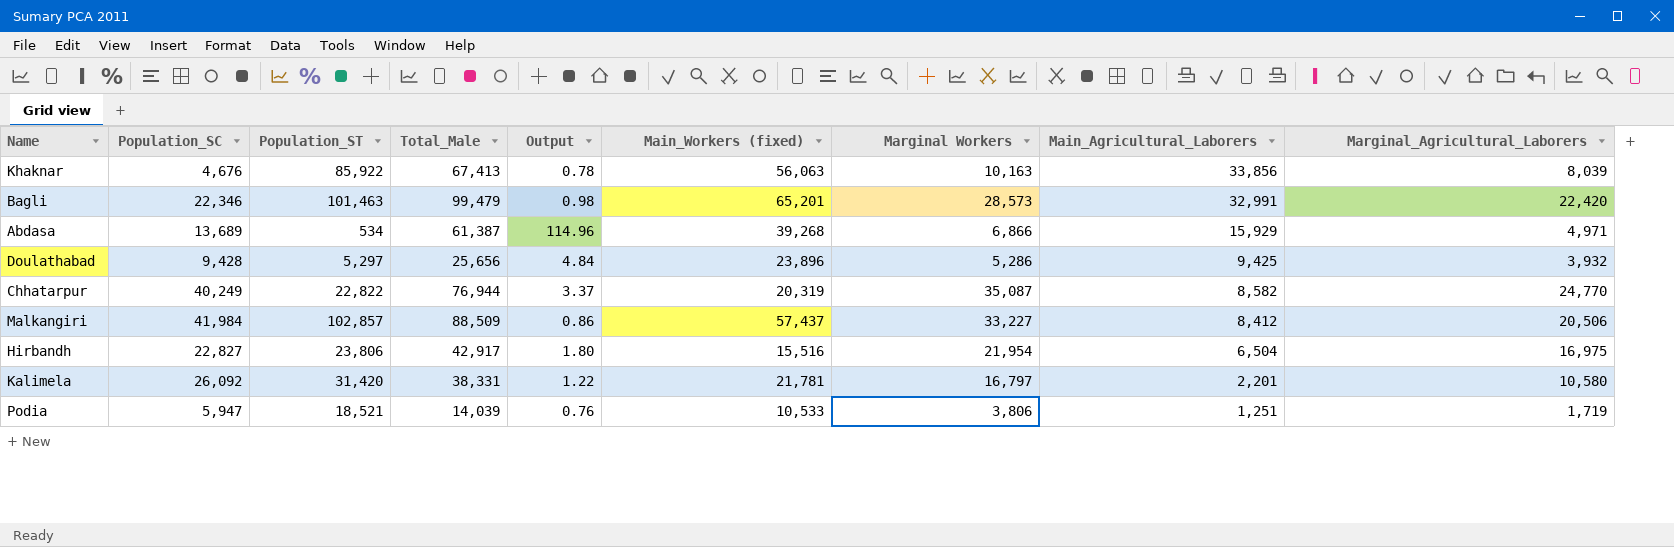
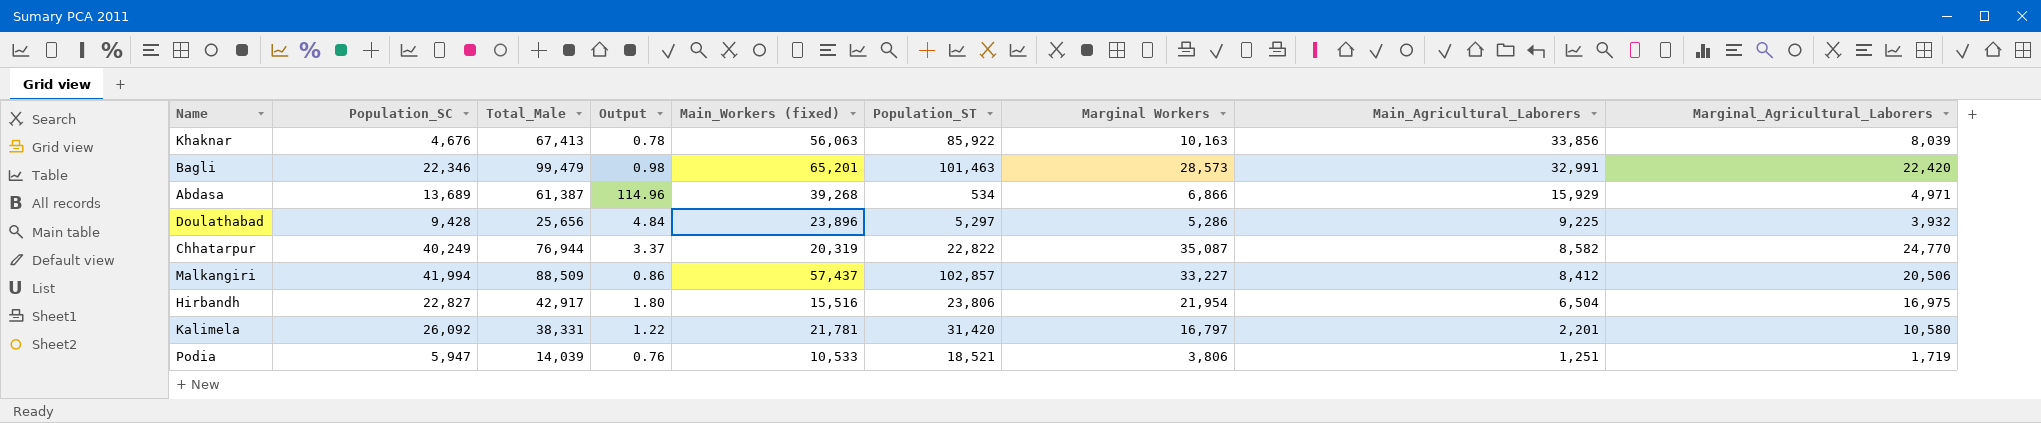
column Population_ST | position: 3 -> 6
Doulathabad | Main_Agricultural_Laborers: 9,425 -> 9,225
Malkangiri | Population_SC: 41,984 -> 41,994

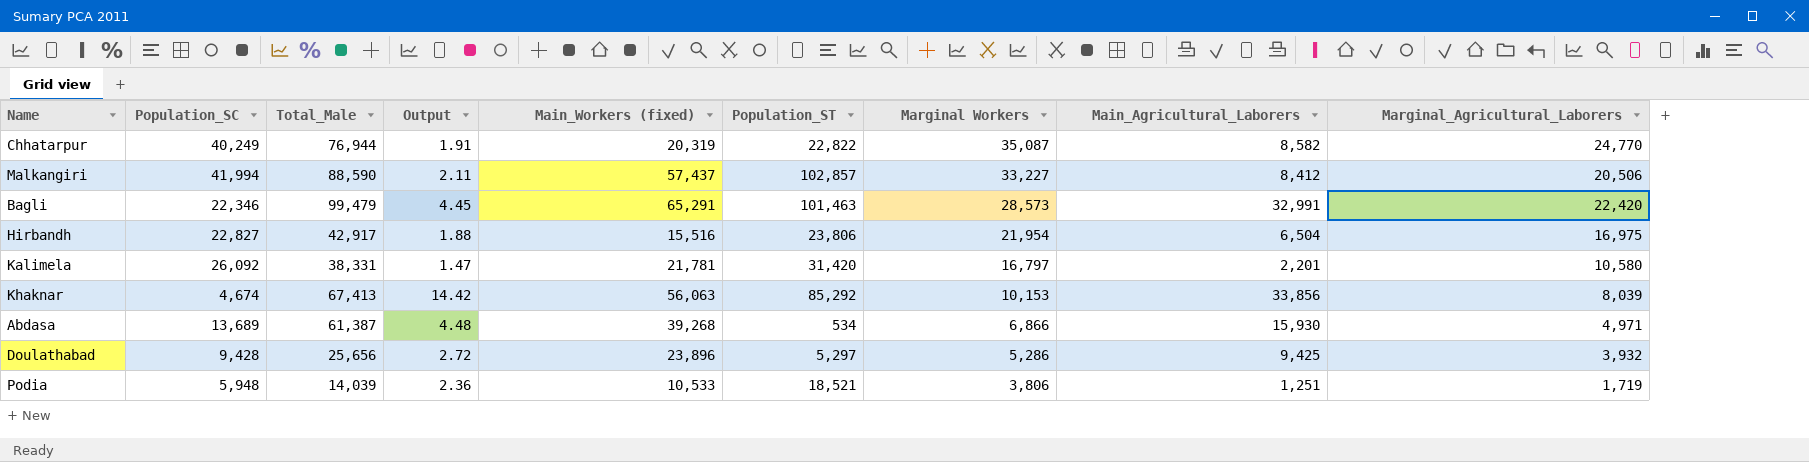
row order: Main_Agricultural_Laborers descending -> Marginal Workers descending
column Output | formula: [Total_Male] / [Population_ST] -> [Total_Male] / [Population_SC]
Malkangiri | Total_Male: 88,509 -> 88,590
Bagli | Main_Workers (fixed): 65,201 -> 65,291
Khaknar | Population_SC: 4,676 -> 4,674
Khaknar | Population_ST: 85,922 -> 85,292
Khaknar | Marginal Workers: 10,163 -> 10,153
Abdasa | Main_Agricultural_Laborers: 15,929 -> 15,930
Doulathabad | Main_Agricultural_Laborers: 9,225 -> 9,425
Podia | Population_SC: 5,947 -> 5,948

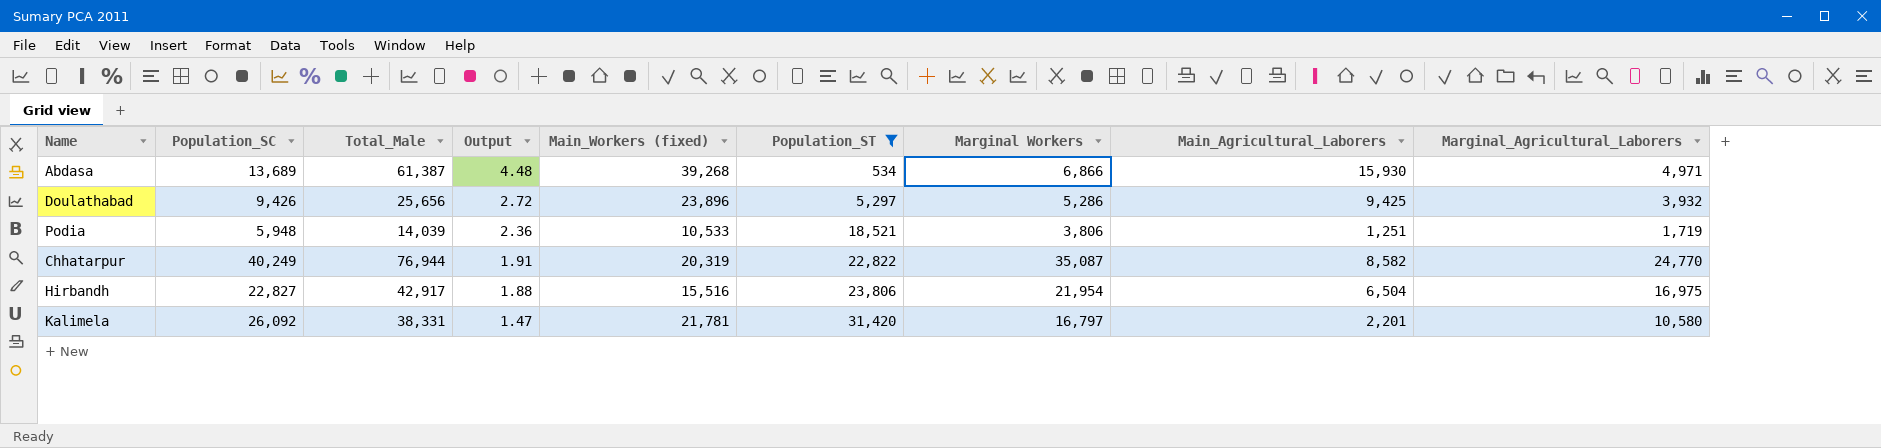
filter: none -> Population_ST <= 31,420
row order: Marginal Workers descending -> Output descending
Doulathabad | Population_SC: 9,428 -> 9,426

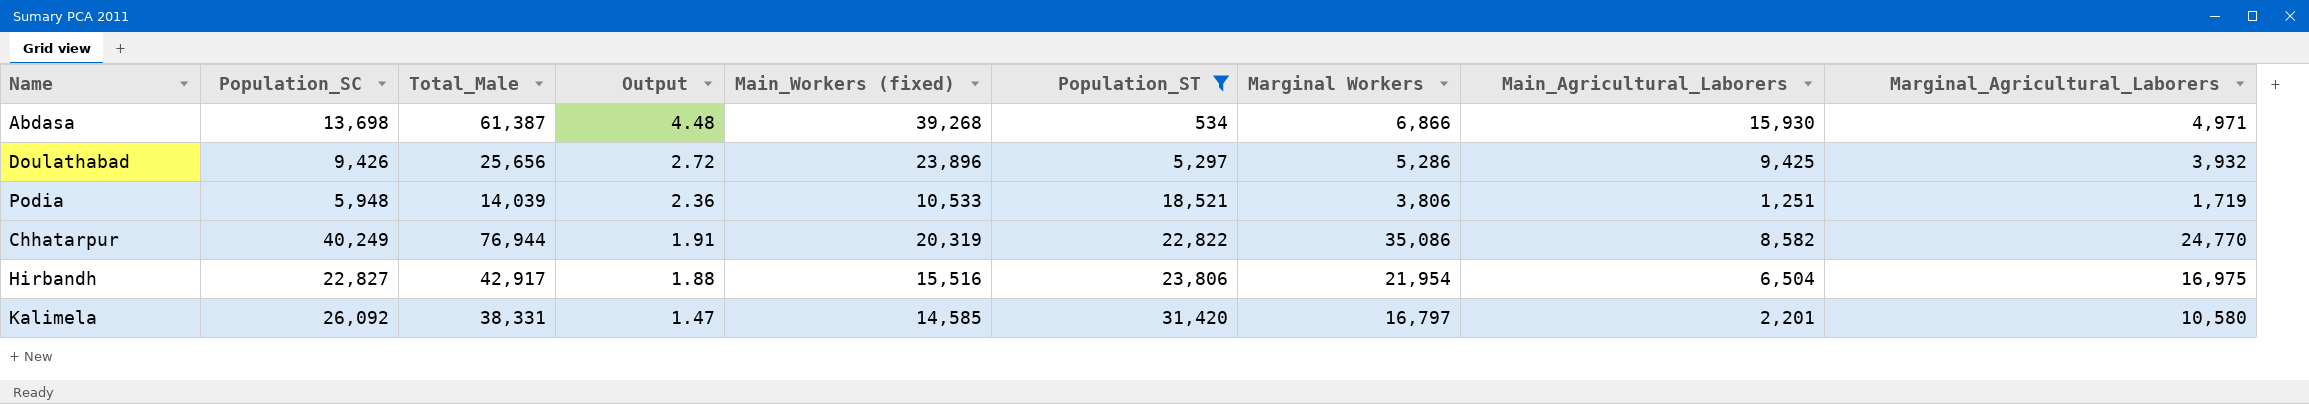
Abdasa | Population_SC: 13,689 -> 13,698
Chhatarpur | Marginal Workers: 35,087 -> 35,086
Kalimela | Main_Workers (fixed): 21,781 -> 14,585

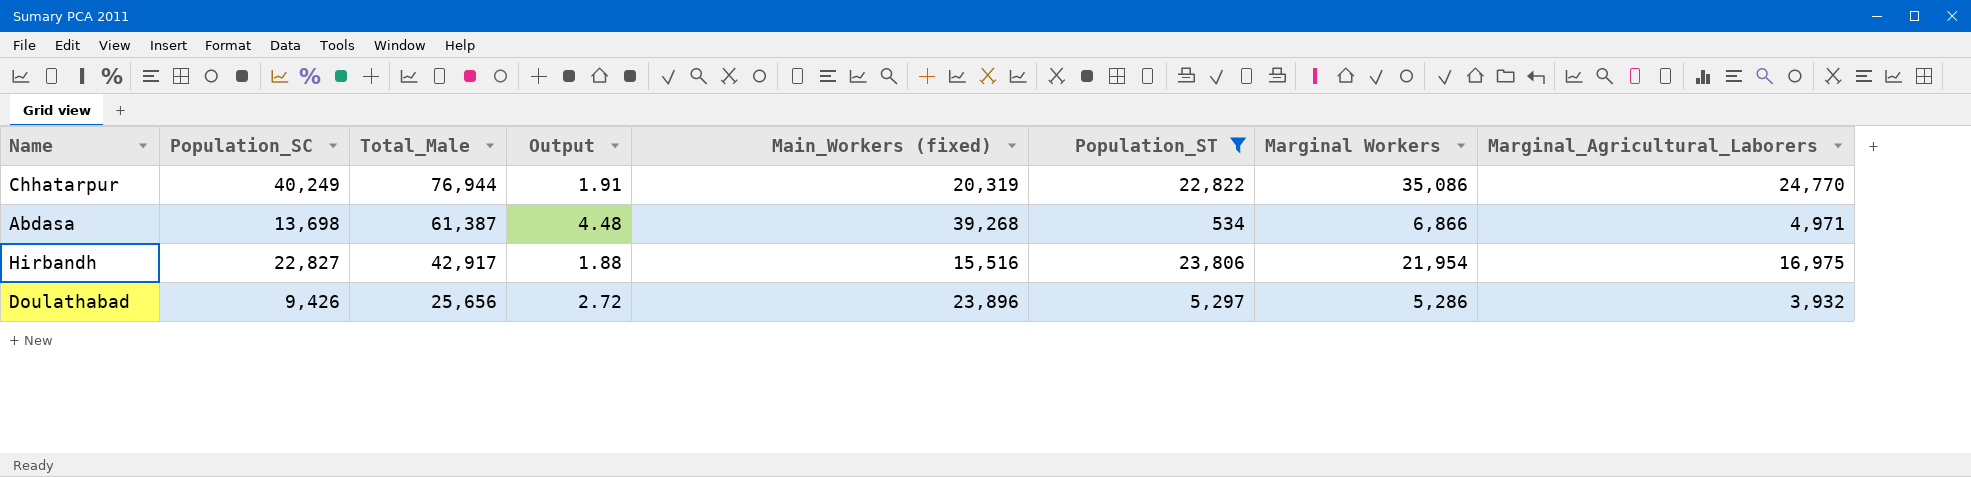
row order: Output descending -> Total_Male descending
column Main_Agricultural_Laborers | position: 8 -> none
row Podia: 5,948 | 14,039 | 2.36 | 10,533 | 18,521 | 3,806 | 1,251 | 1,719 -> none
row Kalimela: 26,092 | 38,331 | 1.47 | 14,585 | 31,420 | 16,797 | 2,201 | 10,580 -> none

